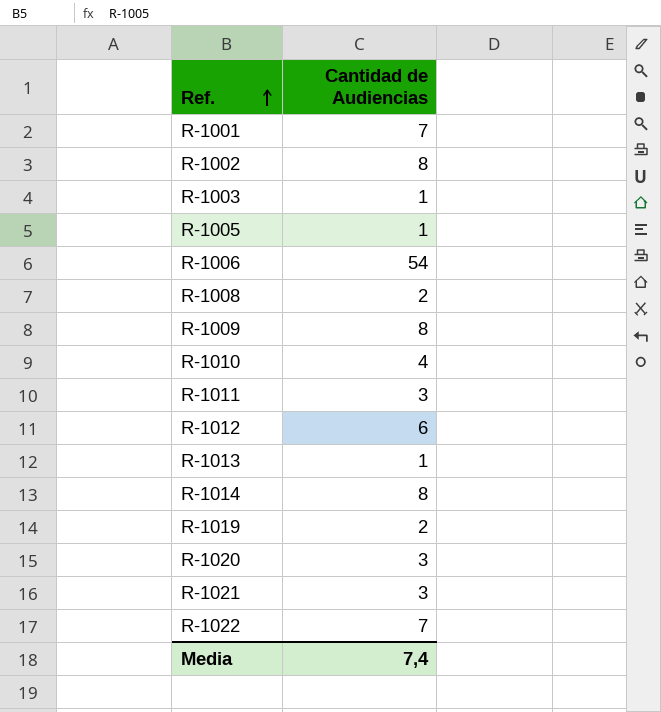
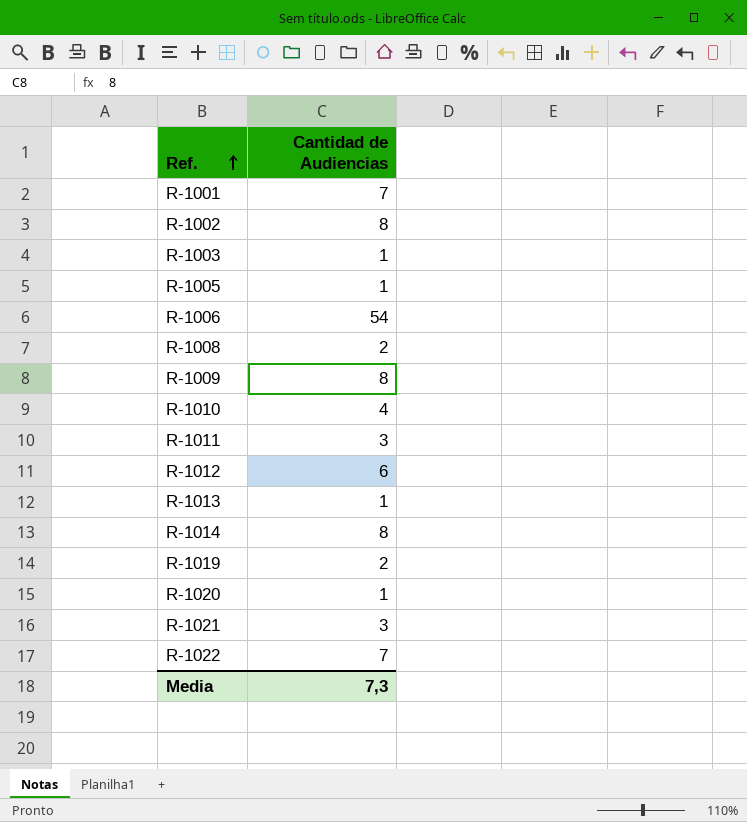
R-1020 | Cantidad de Audiencias: 3 -> 1
Media | Cantidad de Audiencias: 7,4 -> 7,3

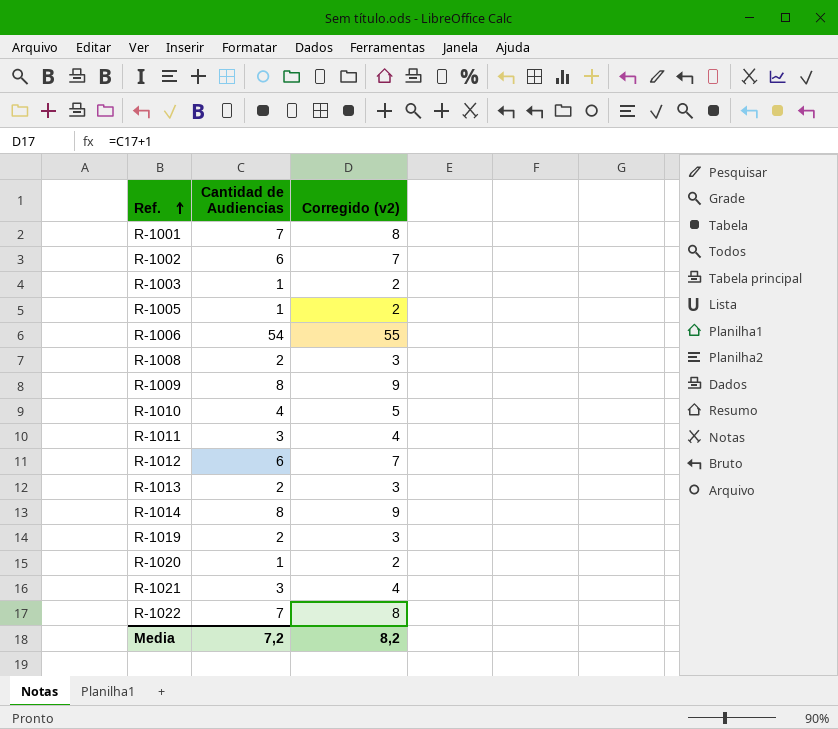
column Corregido (v2) | formula: none -> [Cantidad de Audiencias] + 1
R-1002 | Cantidad de Audiencias: 8 -> 6
R-1013 | Cantidad de Audiencias: 1 -> 2
Media | Cantidad de Audiencias: 7,3 -> 7,2

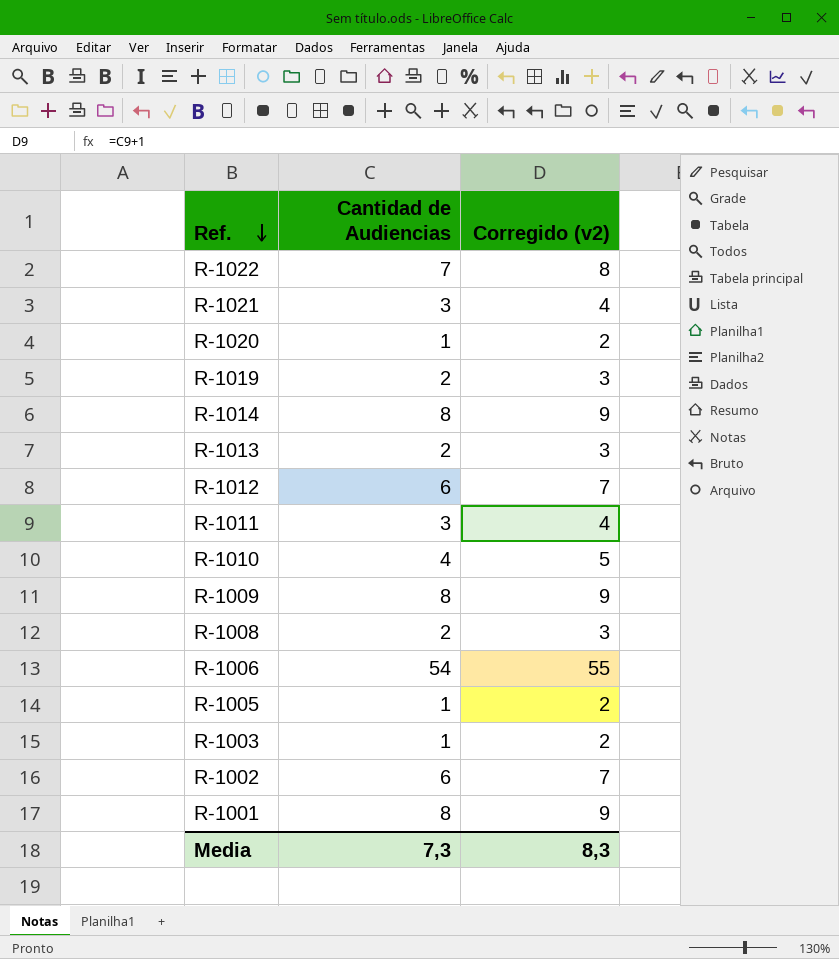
row order: Ref. ascending -> Ref. descending
R-1001 | Cantidad de Audiencias: 7 -> 8
R-1001 | Corregido (v2): 8 -> 9
Media | Cantidad de Audiencias: 7,2 -> 7,3
Media | Corregido (v2): 8,2 -> 8,3

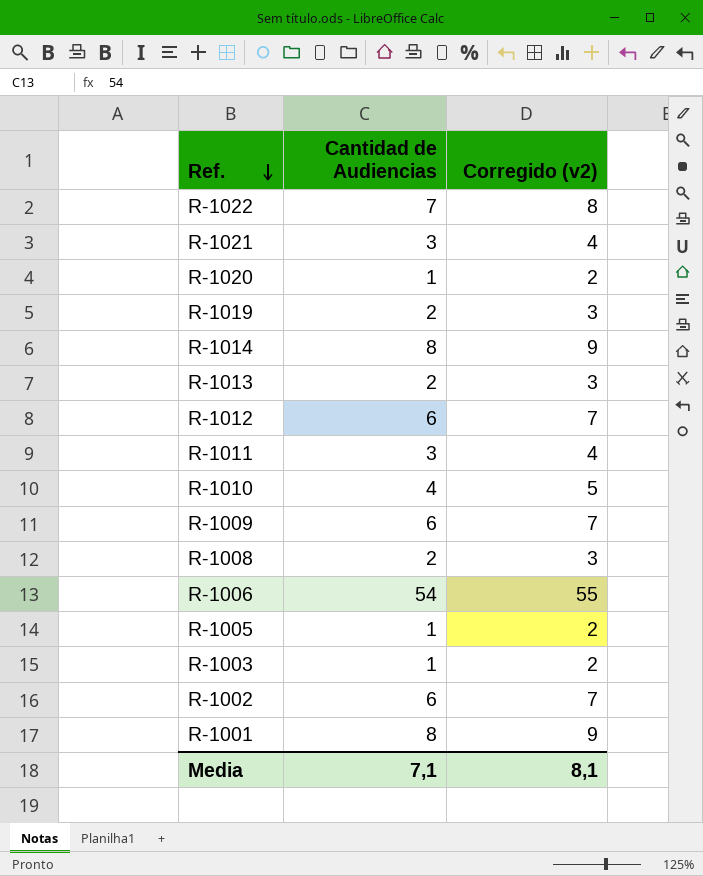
R-1009 | Cantidad de Audiencias: 8 -> 6
R-1009 | Corregido (v2): 9 -> 7
Media | Cantidad de Audiencias: 7,3 -> 7,1
Media | Corregido (v2): 8,3 -> 8,1

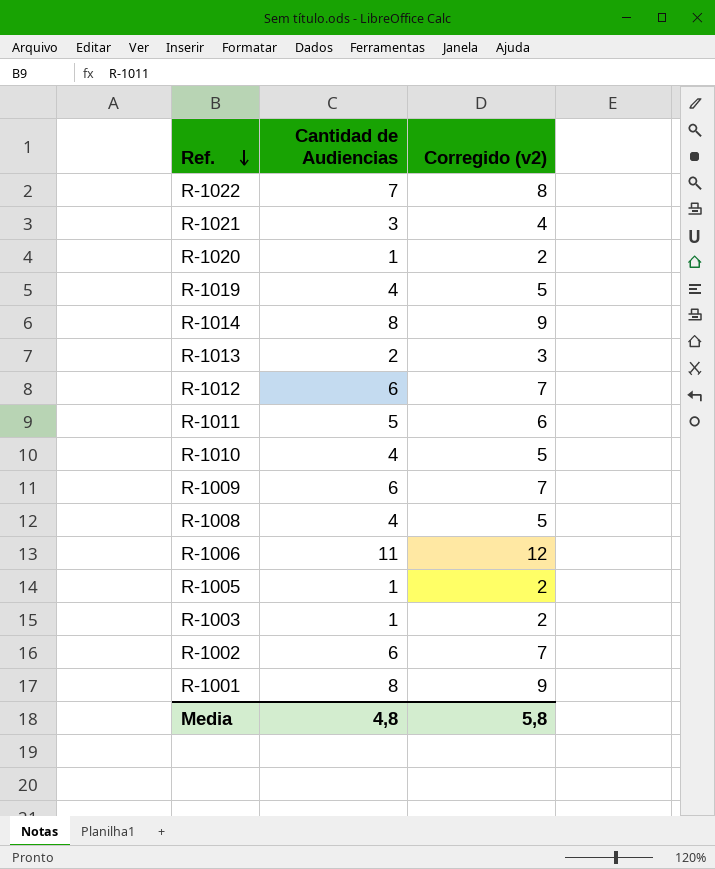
R-1019 | Cantidad de Audiencias: 2 -> 4
R-1019 | Corregido (v2): 3 -> 5
R-1011 | Cantidad de Audiencias: 3 -> 5
R-1011 | Corregido (v2): 4 -> 6
R-1008 | Cantidad de Audiencias: 2 -> 4
R-1008 | Corregido (v2): 3 -> 5
R-1006 | Cantidad de Audiencias: 54 -> 11
R-1006 | Corregido (v2): 55 -> 12
Media | Cantidad de Audiencias: 7,1 -> 4,8
Media | Corregido (v2): 8,1 -> 5,8

